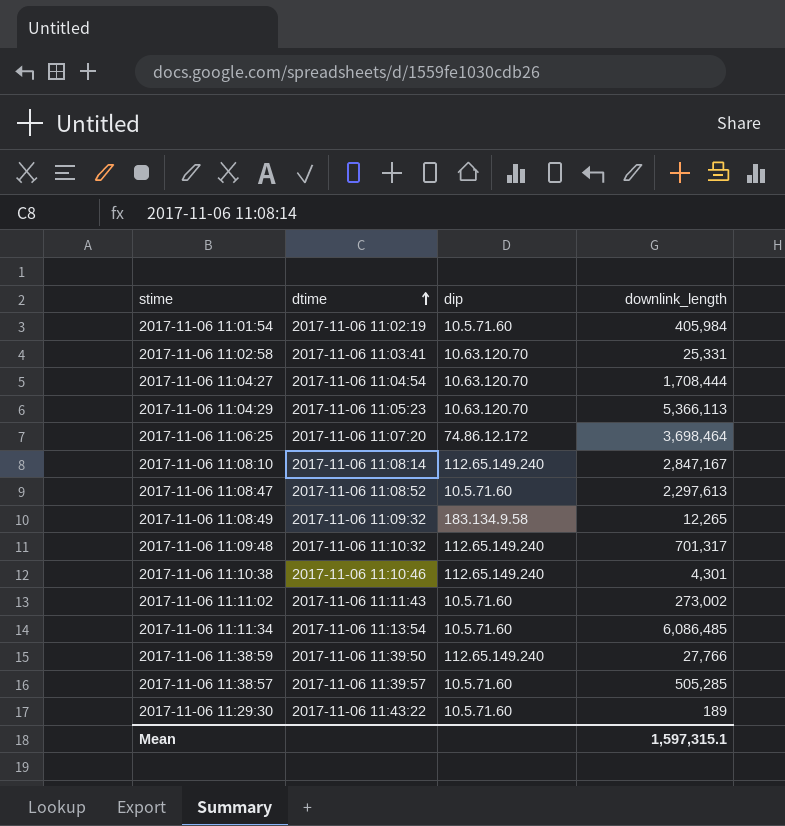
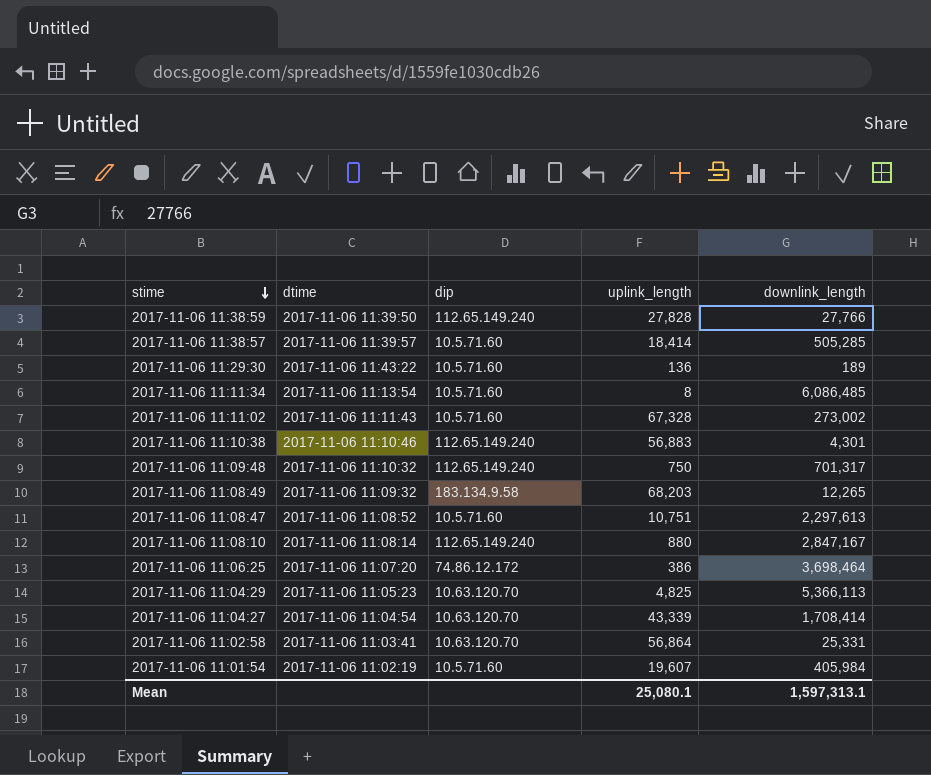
row order: dtime ascending -> stime descending
column uplink_length | position: none -> 4
2017-11-06 11:04:27 | downlink_length: 1,708,444 -> 1,708,414
Mean | downlink_length: 1,597,315.1 -> 1,597,313.1

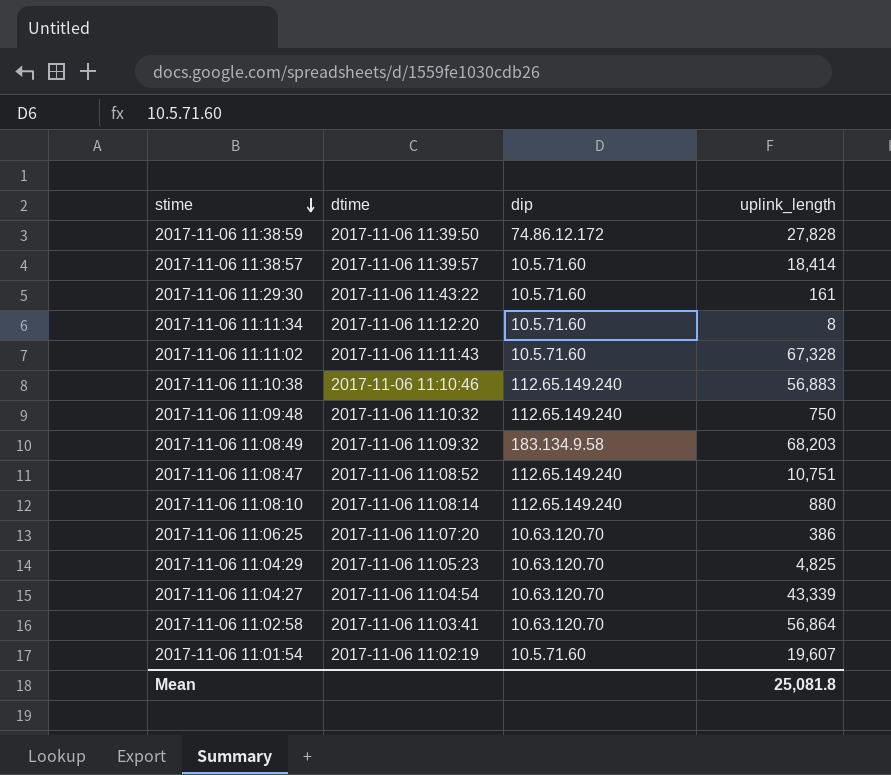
column downlink_length | position: 5 -> none
2017-11-06 11:38:59 | dip: 112.65.149.240 -> 74.86.12.172
2017-11-06 11:29:30 | uplink_length: 136 -> 161
2017-11-06 11:11:34 | dtime: 2017-11-06 11:13:54 -> 2017-11-06 11:12:20
2017-11-06 11:08:47 | dip: 10.5.71.60 -> 112.65.149.240
2017-11-06 11:06:25 | dip: 74.86.12.172 -> 10.63.120.70
Mean | uplink_length: 25,080.1 -> 25,081.8

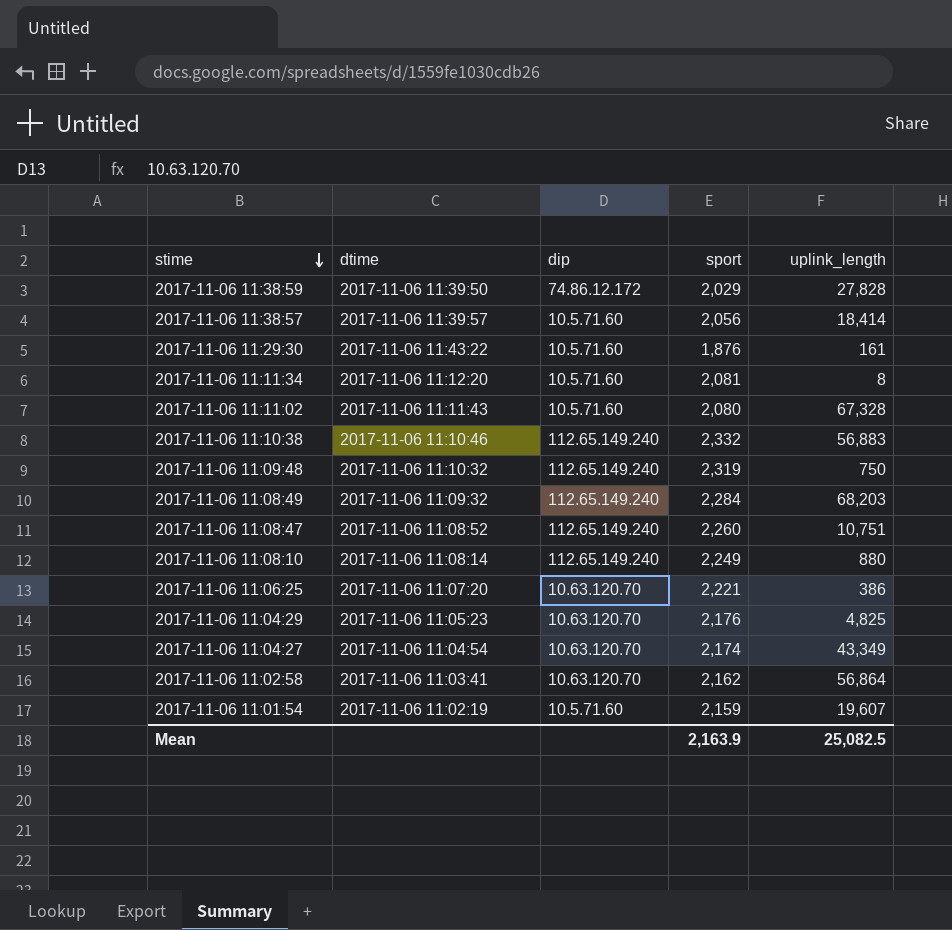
column sport | position: none -> 4
2017-11-06 11:08:49 | dip: 183.134.9.58 -> 112.65.149.240
2017-11-06 11:04:27 | uplink_length: 43,339 -> 43,349
Mean | uplink_length: 25,081.8 -> 25,082.5

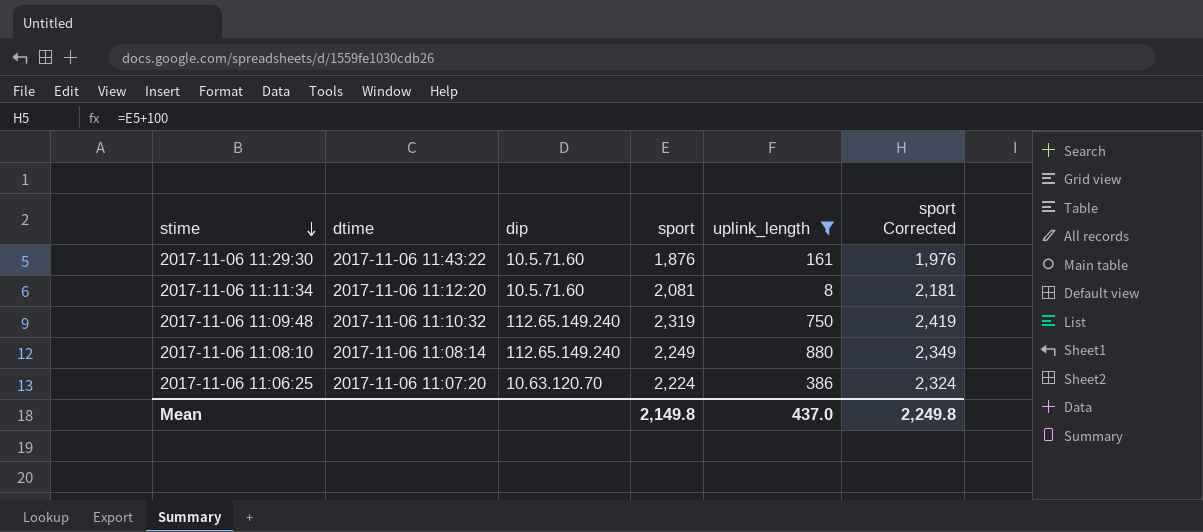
filter: none -> uplink_length <= 880
column sport Corrected | formula: none -> [sport] + 100
2017-11-06 11:06:25 | sport: 2,221 -> 2,224
Mean | sport: 2,163.9 -> 2,149.8
Mean | uplink_length: 25,082.5 -> 437.0

